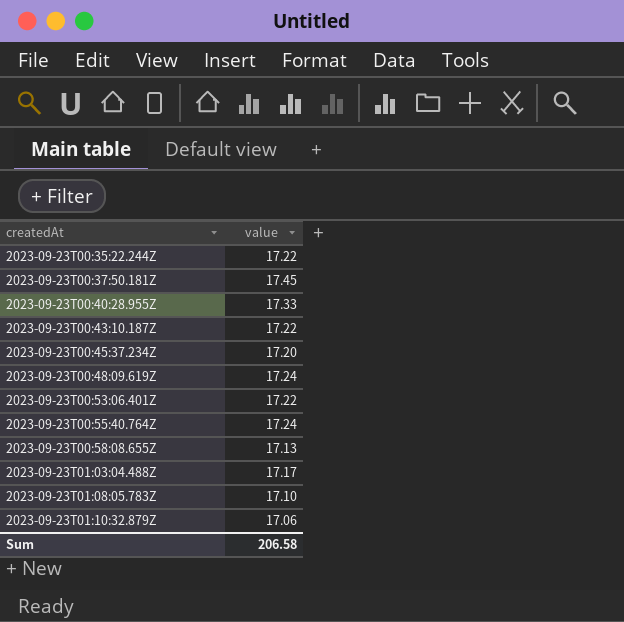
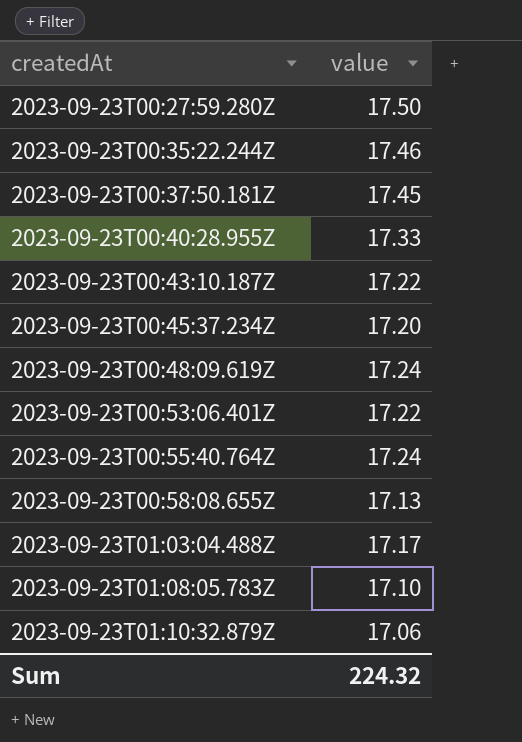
row 2023-09-23T00:27:59.280Z: none -> 17.50
2023-09-23T00:35:22.244Z | value: 17.22 -> 17.46
Sum | value: 206.58 -> 224.32

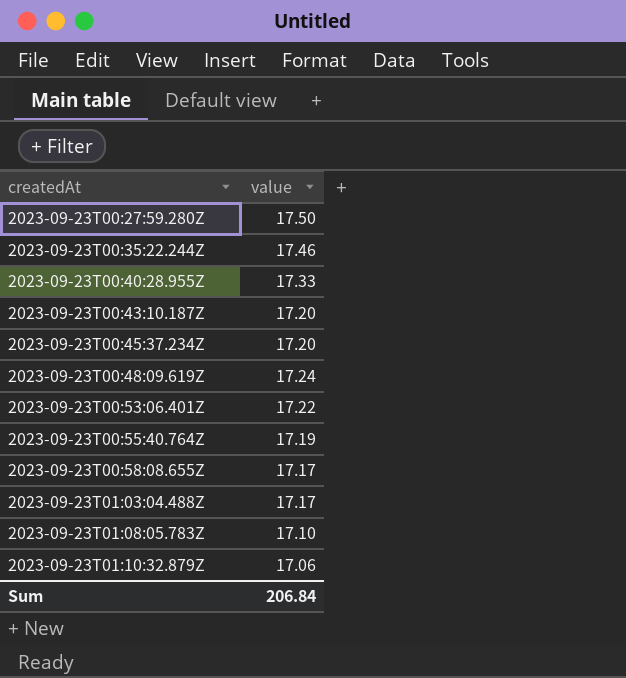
row 2023-09-23T00:37:50.181Z: 17.45 -> none
2023-09-23T00:43:10.187Z | value: 17.22 -> 17.20
2023-09-23T00:55:40.764Z | value: 17.24 -> 17.19
2023-09-23T00:58:08.655Z | value: 17.13 -> 17.17
Sum | value: 224.32 -> 206.84

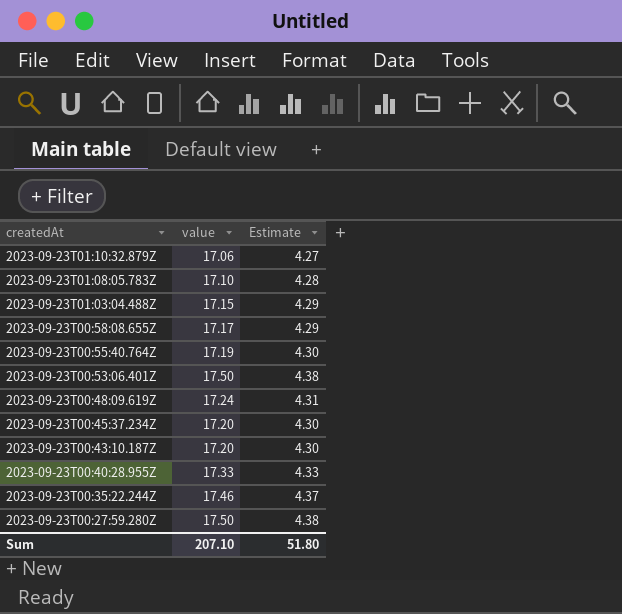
row order: createdAt ascending -> createdAt descending
column Estimate | formula: none -> [value] * 0.25
2023-09-23T01:03:04.488Z | value: 17.17 -> 17.15
2023-09-23T00:53:06.401Z | value: 17.22 -> 17.50
Sum | value: 206.84 -> 207.10

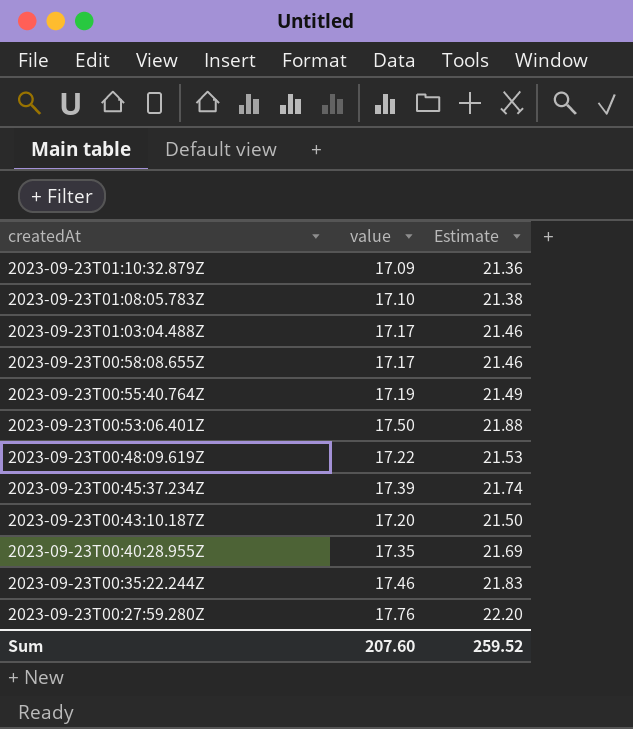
column Estimate | formula: [value] * 0.25 -> [value] * 1.25
2023-09-23T01:10:32.879Z | value: 17.06 -> 17.09
2023-09-23T01:03:04.488Z | value: 17.15 -> 17.17
2023-09-23T00:48:09.619Z | value: 17.24 -> 17.22
2023-09-23T00:45:37.234Z | value: 17.20 -> 17.39
2023-09-23T00:40:28.955Z | value: 17.33 -> 17.35
2023-09-23T00:27:59.280Z | value: 17.50 -> 17.76
Sum | value: 207.10 -> 207.60
Sum | Estimate: 51.80 -> 259.52

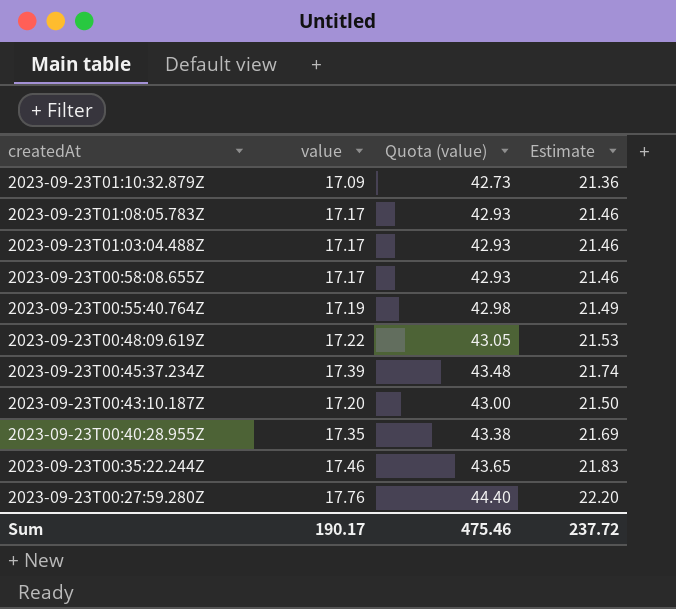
column Quota (value) | formula: none -> [value] * 2.5
row 2023-09-23T00:53:06.401Z: 17.50 | 21.88 -> none
2023-09-23T01:08:05.783Z | value: 17.10 -> 17.17
2023-09-23T01:08:05.783Z | Estimate: 21.38 -> 21.46
Sum | value: 207.60 -> 190.17
Sum | Estimate: 259.52 -> 237.72

